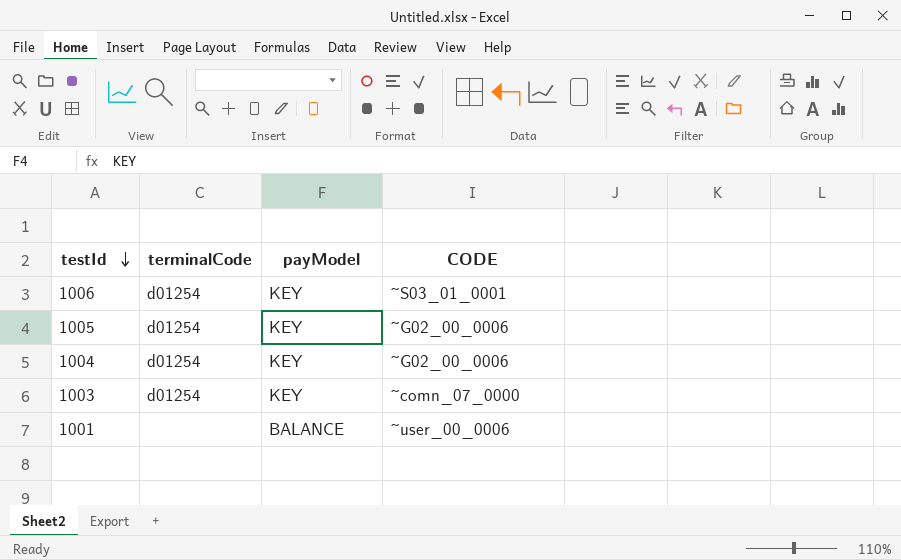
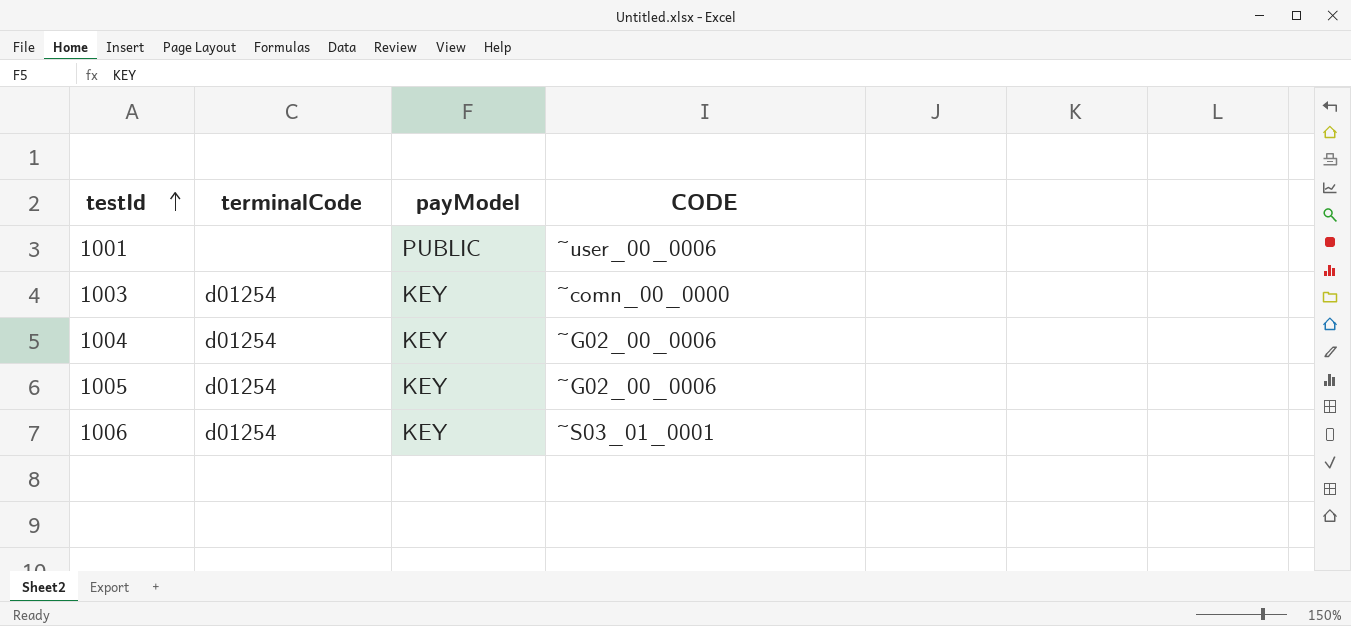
row order: testId descending -> testId ascending
1001 | payModel: BALANCE -> PUBLIC
1003 | CODE: ~comn_07_0000 -> ~comn_00_0000

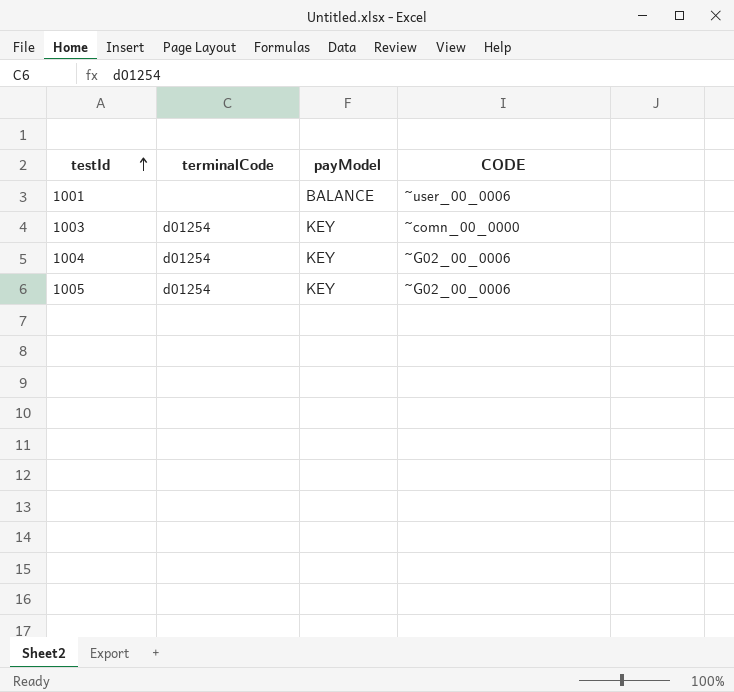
row 1006: d01254 | KEY | ~S03_01_0001 -> none
1001 | payModel: PUBLIC -> BALANCE

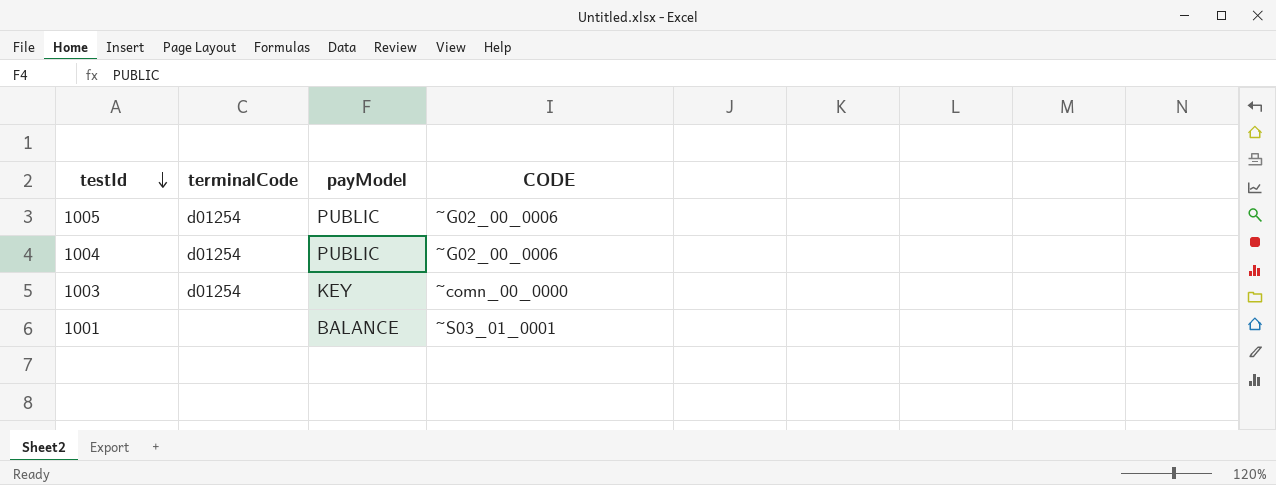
row order: testId ascending -> testId descending
1005 | payModel: KEY -> PUBLIC
1004 | payModel: KEY -> PUBLIC
1001 | CODE: ~user_00_0006 -> ~S03_01_0001

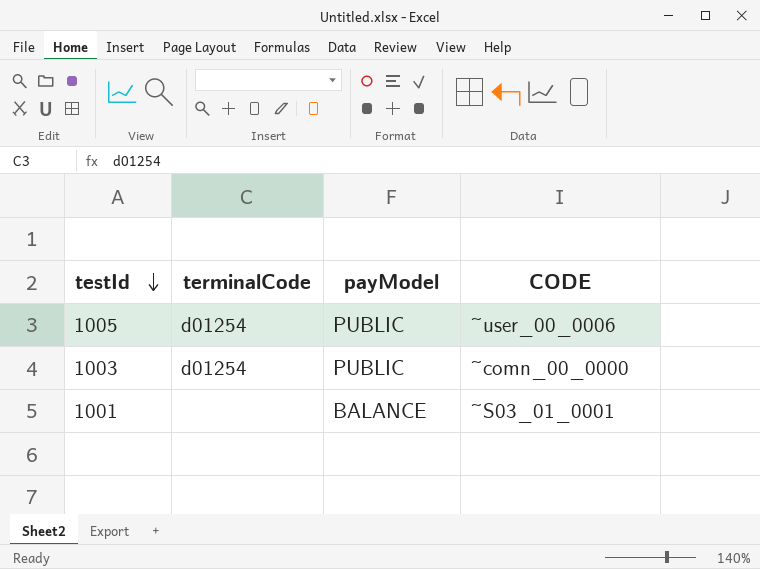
row 1004: d01254 | PUBLIC | ~G02_00_0006 -> none
1005 | CODE: ~G02_00_0006 -> ~user_00_0006
1003 | payModel: KEY -> PUBLIC

